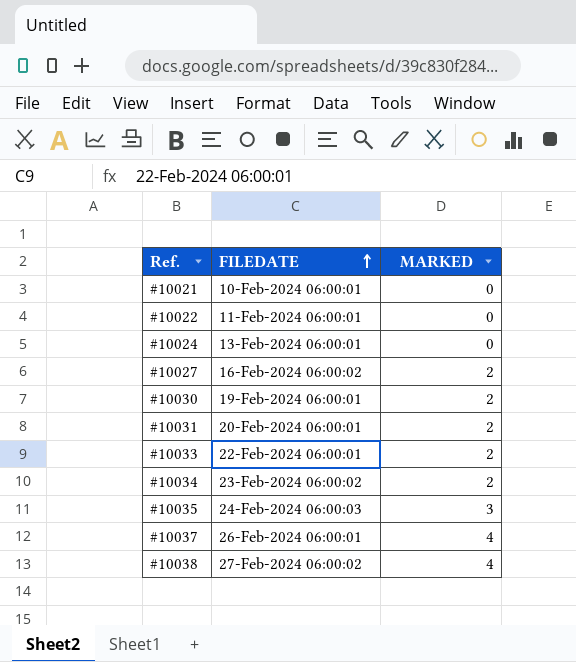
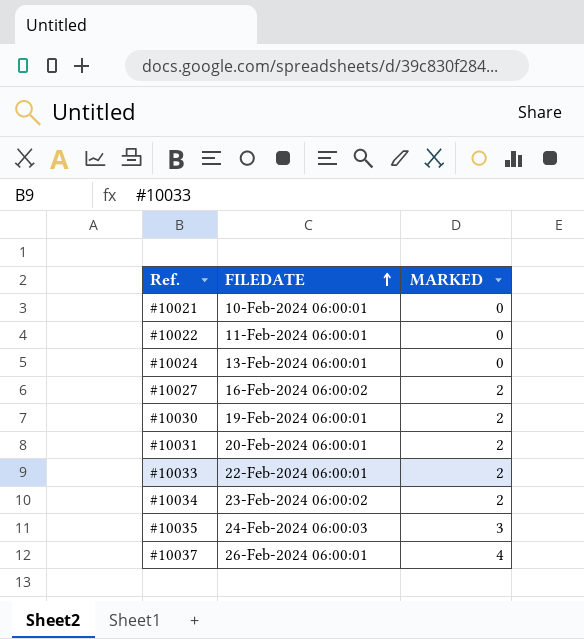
row #10038: 27-Feb-2024 06:00:02 | 4 -> none

